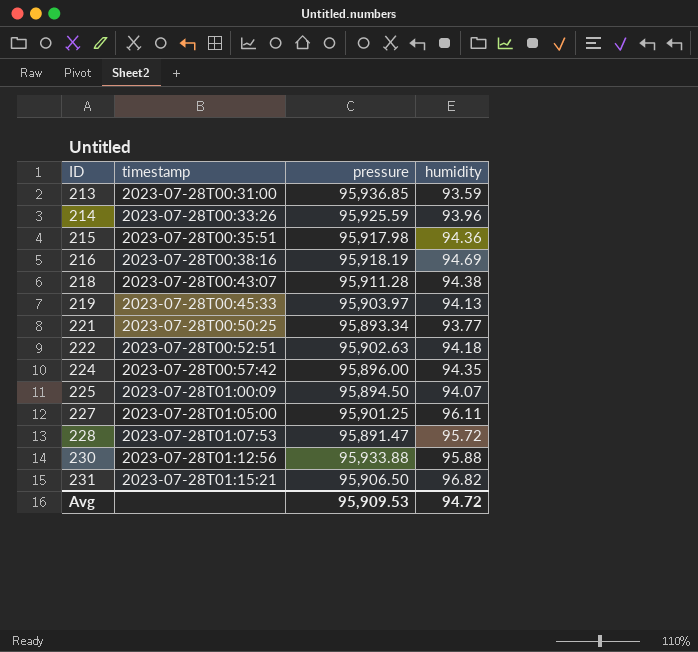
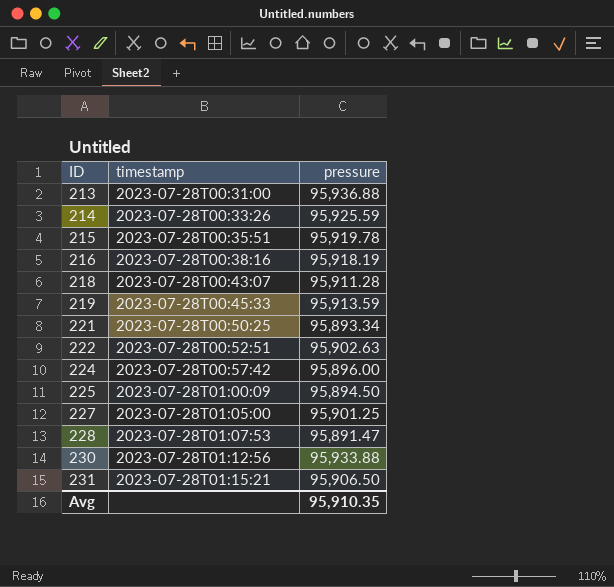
column humidity | position: 4 -> none
213 | pressure: 95,936.85 -> 95,936.88
215 | pressure: 95,917.98 -> 95,919.78
219 | pressure: 95,903.97 -> 95,913.59
Avg | pressure: 95,909.53 -> 95,910.35

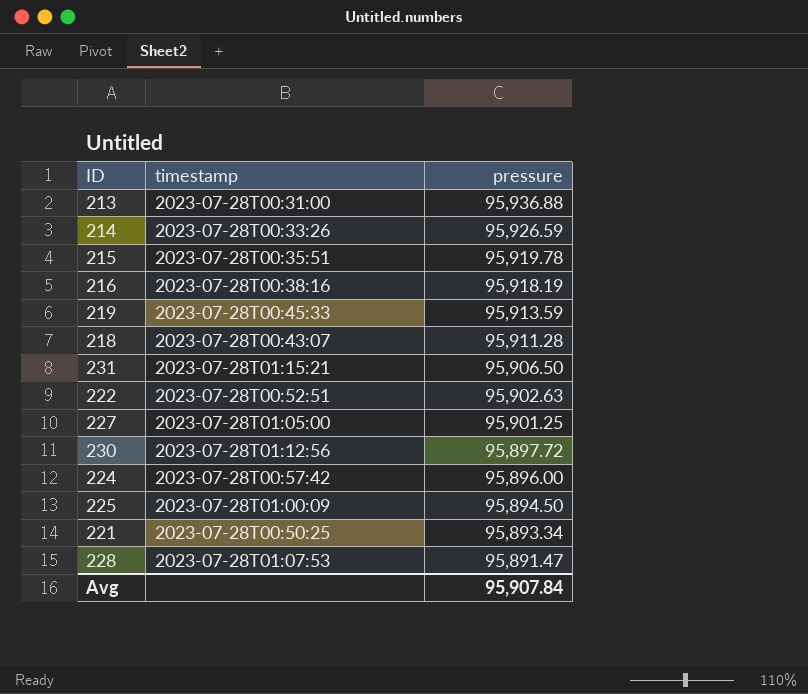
row order: ID ascending -> pressure descending
214 | pressure: 95,925.59 -> 95,926.59
230 | pressure: 95,933.88 -> 95,897.72
Avg | pressure: 95,910.35 -> 95,907.84

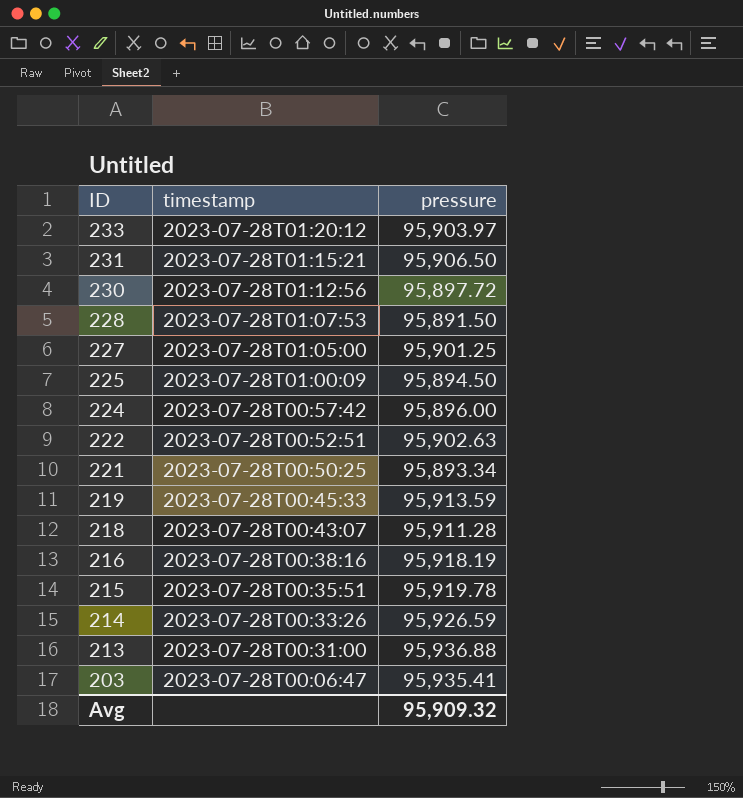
row order: pressure descending -> ID descending
row 233: none -> 2023-07-28T01:20:12 | 95,903.97
228 | pressure: 95,891.47 -> 95,891.50
row 203: none -> 2023-07-28T00:06:47 | 95,935.41
Avg | pressure: 95,907.84 -> 95,909.32

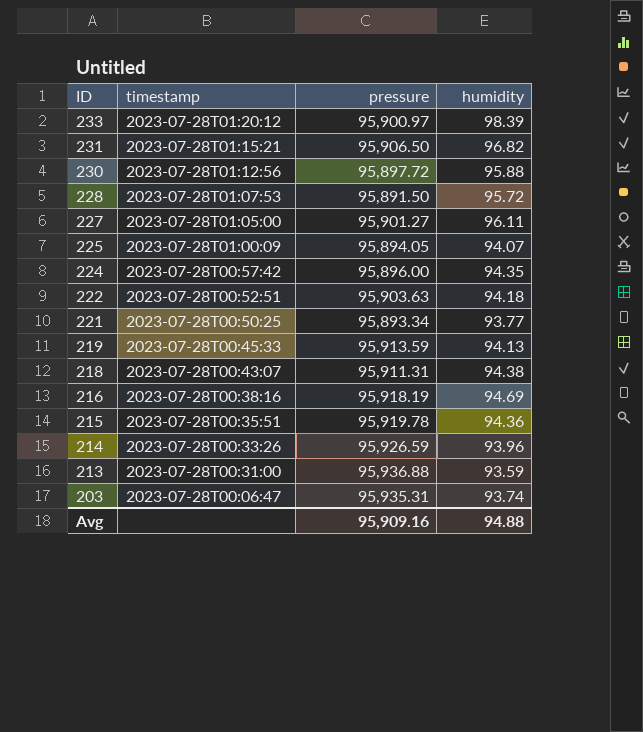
column humidity | position: none -> 4
233 | pressure: 95,903.97 -> 95,900.97
227 | pressure: 95,901.25 -> 95,901.27
225 | pressure: 95,894.50 -> 95,894.05
222 | pressure: 95,902.63 -> 95,903.63
218 | pressure: 95,911.28 -> 95,911.31
203 | pressure: 95,935.41 -> 95,935.31
Avg | pressure: 95,909.32 -> 95,909.16

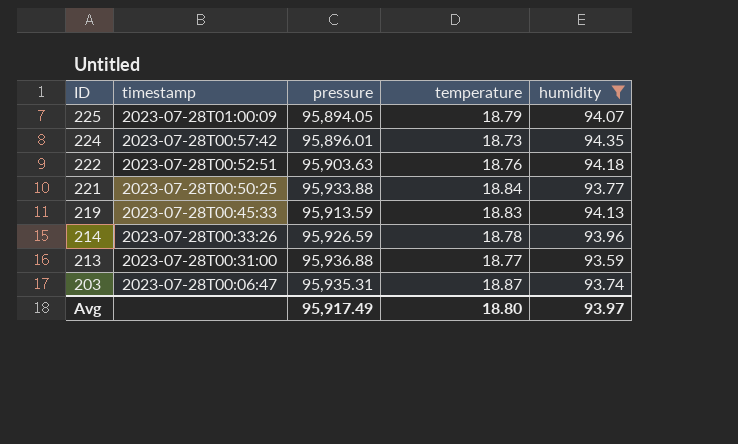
filter: none -> humidity <= 94.35
column temperature | position: none -> 4
224 | pressure: 95,896.00 -> 95,896.01
221 | pressure: 95,893.34 -> 95,933.88
Avg | pressure: 95,909.16 -> 95,917.49
Avg | humidity: 94.88 -> 93.97

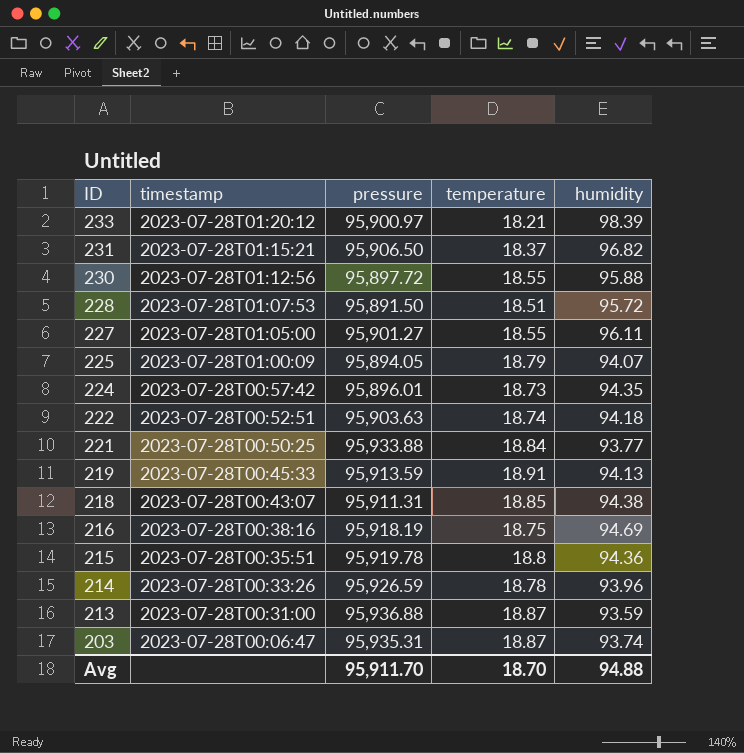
filter: humidity <= 94.35 -> none
222 | temperature: 18.76 -> 18.74
219 | temperature: 18.83 -> 18.91
213 | temperature: 18.77 -> 18.87
Avg | pressure: 95,917.49 -> 95,911.70
Avg | temperature: 18.80 -> 18.70
Avg | humidity: 93.97 -> 94.88

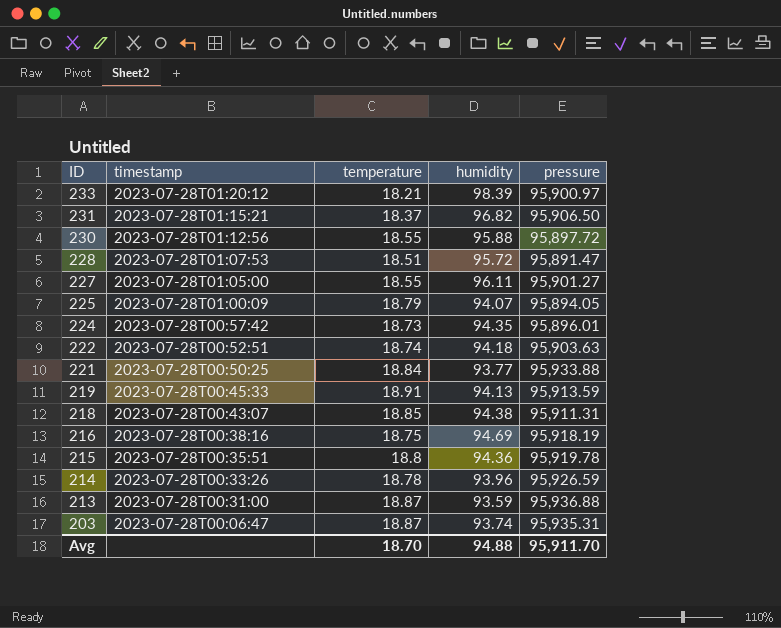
column pressure | position: 3 -> 5
228 | pressure: 95,891.50 -> 95,891.47

